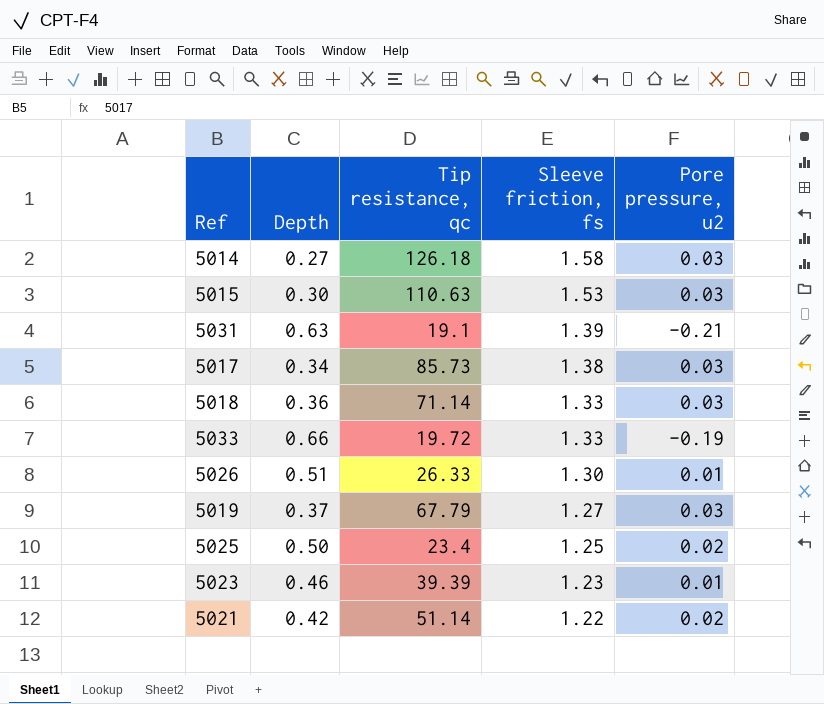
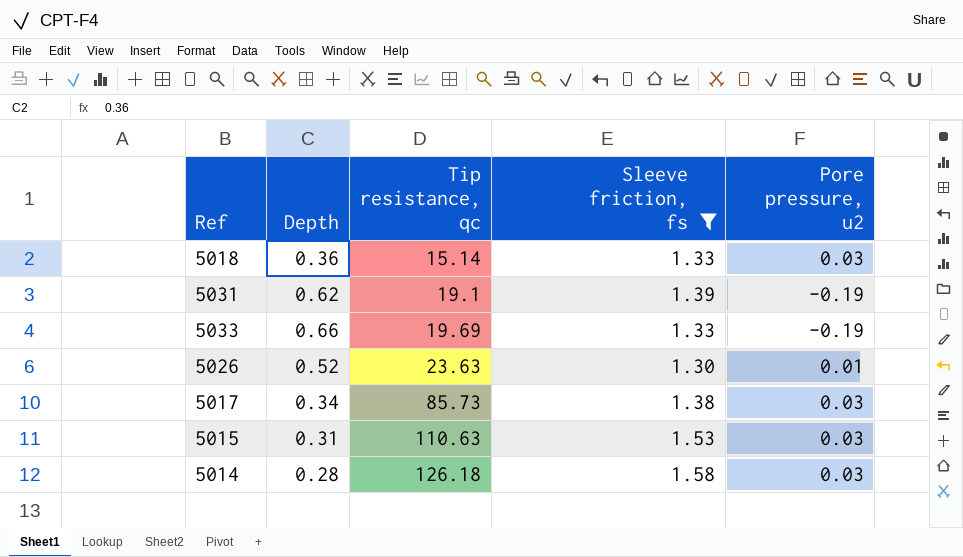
filter: none -> Sleeve friction, fs >= 1.30
row order: Sleeve friction, fs descending -> Tip resistance, qc ascending
5018 | Tip resistance, qc: 71.14 -> 15.14
5031 | Depth: 0.63 -> 0.62
5031 | Pore pressure, u2: -0.21 -> -0.19
5033 | Tip resistance, qc: 19.72 -> 19.69
5026 | Depth: 0.51 -> 0.52
5026 | Tip resistance, qc: 26.33 -> 23.63
5015 | Depth: 0.30 -> 0.31
5014 | Depth: 0.27 -> 0.28

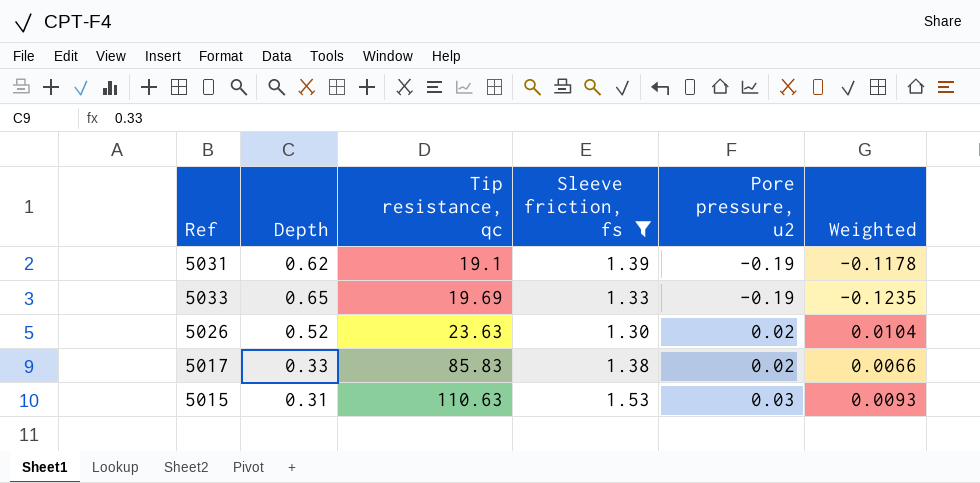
column Weighted | formula: none -> [Depth] * [Pore pressure, u2]
row 5018: 0.36 | 15.14 | 1.33 | 0.03 -> none
row 5014: 0.28 | 126.18 | 1.58 | 0.03 -> none
5033 | Depth: 0.66 -> 0.65
5026 | Pore pressure, u2: 0.01 -> 0.02
5017 | Depth: 0.34 -> 0.33
5017 | Tip resistance, qc: 85.73 -> 85.83
5017 | Pore pressure, u2: 0.03 -> 0.02

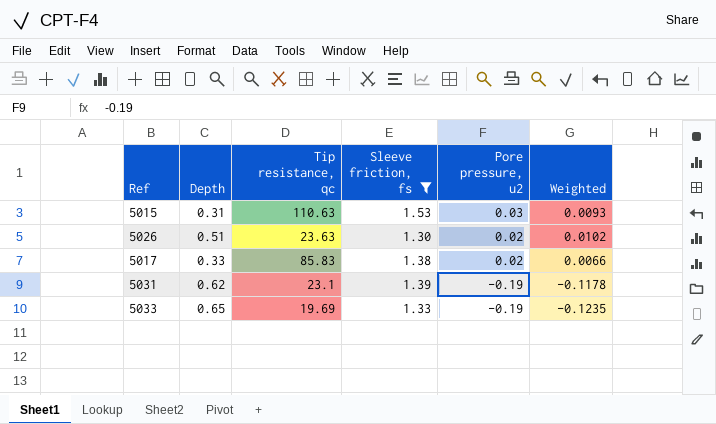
row order: Tip resistance, qc ascending -> Pore pressure, u2 descending
5026 | Depth: 0.52 -> 0.51
5026 | Weighted: 0.0104 -> 0.0102
5031 | Tip resistance, qc: 19.1 -> 23.1

